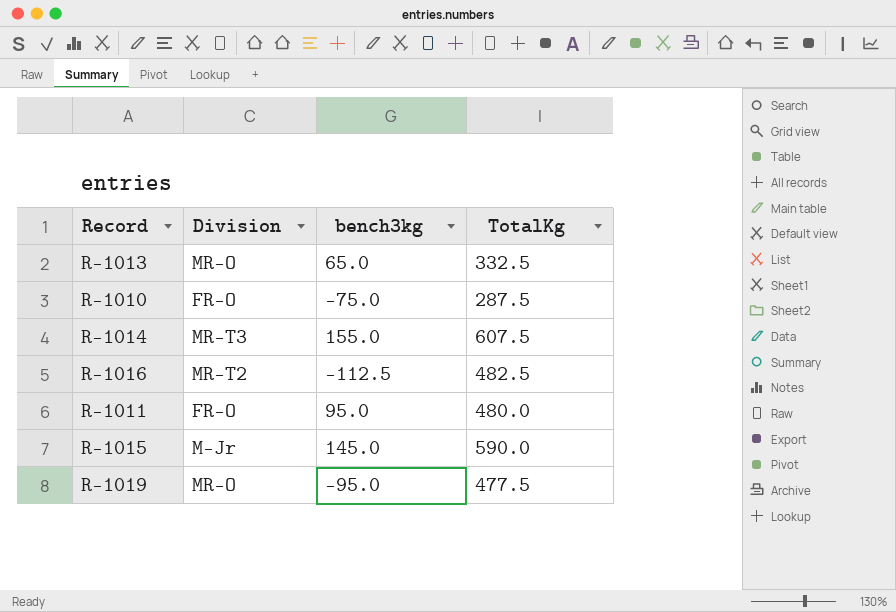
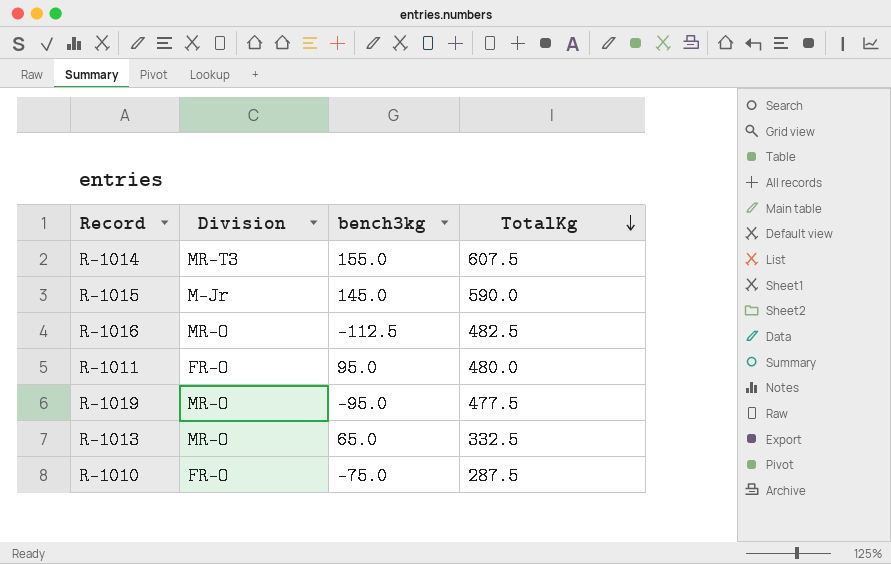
row order: none -> TotalKg descending
R-1016 | Division: MR-T2 -> MR-O

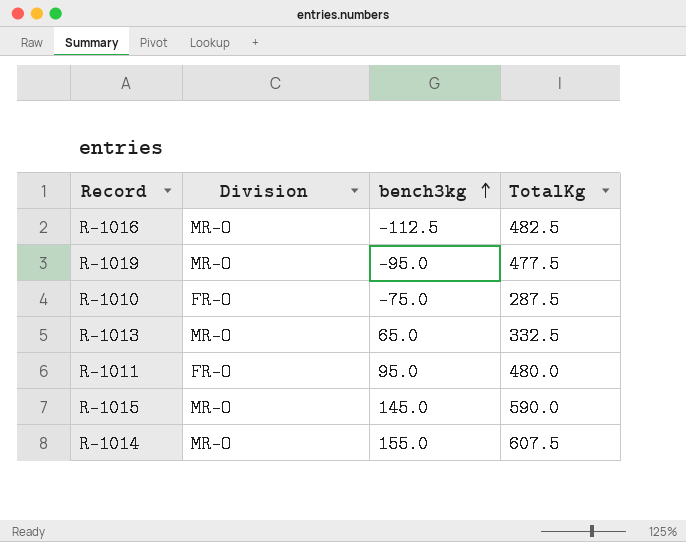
row order: TotalKg descending -> bench3kg ascending
R-1015 | Division: M-Jr -> MR-O
R-1014 | Division: MR-T3 -> MR-O

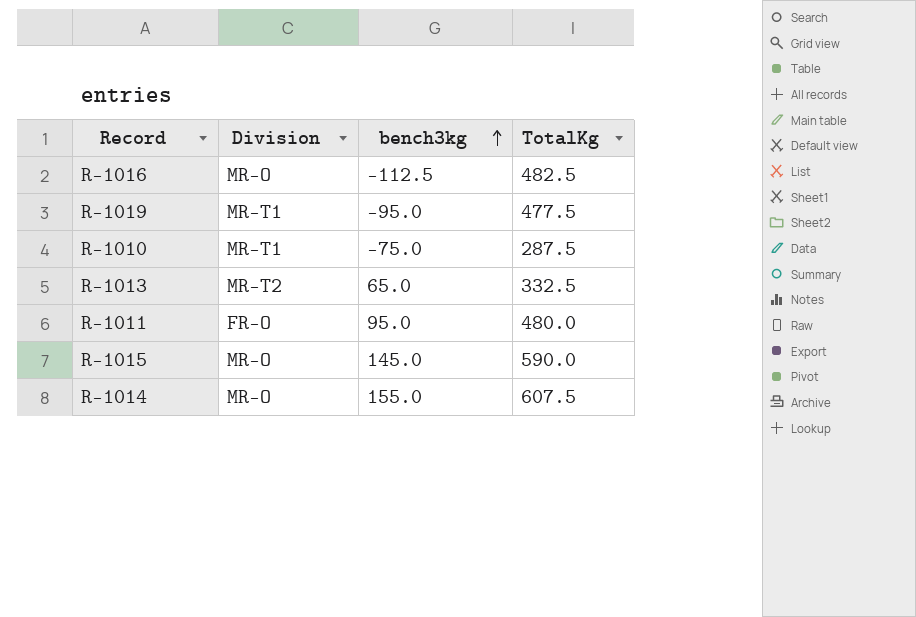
R-1019 | Division: MR-O -> MR-T1
R-1010 | Division: FR-O -> MR-T1
R-1013 | Division: MR-O -> MR-T2

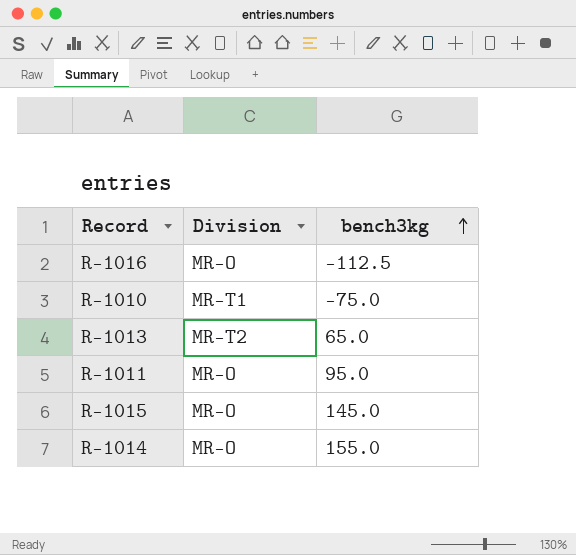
column TotalKg | position: 4 -> none
row R-1019: MR-T1 | -95.0 | 477.5 -> none
R-1011 | Division: FR-O -> MR-O

